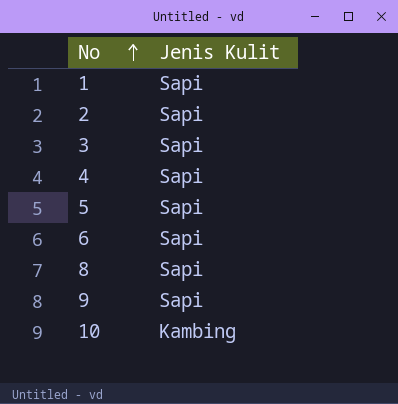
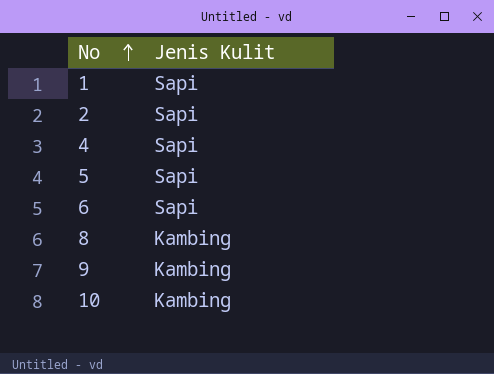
row 3: Sapi -> none
8 | Jenis Kulit: Sapi -> Kambing
9 | Jenis Kulit: Sapi -> Kambing

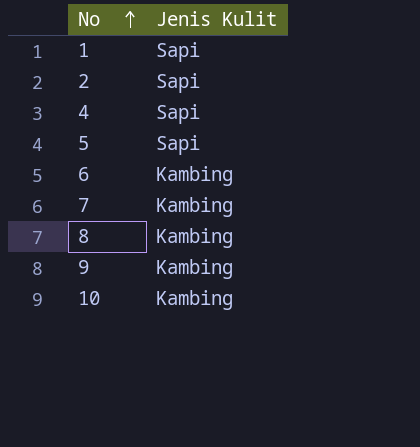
6 | Jenis Kulit: Sapi -> Kambing
row 7: none -> Kambing

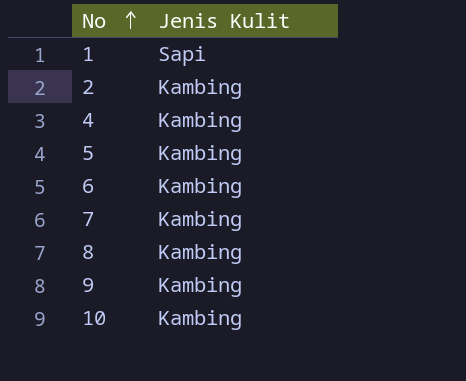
2 | Jenis Kulit: Sapi -> Kambing
4 | Jenis Kulit: Sapi -> Kambing
5 | Jenis Kulit: Sapi -> Kambing

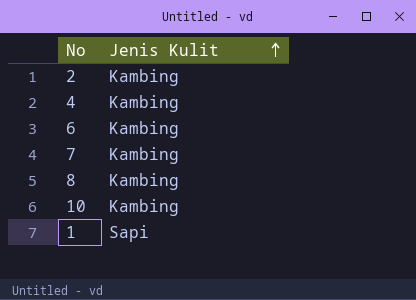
row order: No ascending -> Jenis Kulit ascending
row 5: Kambing -> none
row 9: Kambing -> none

